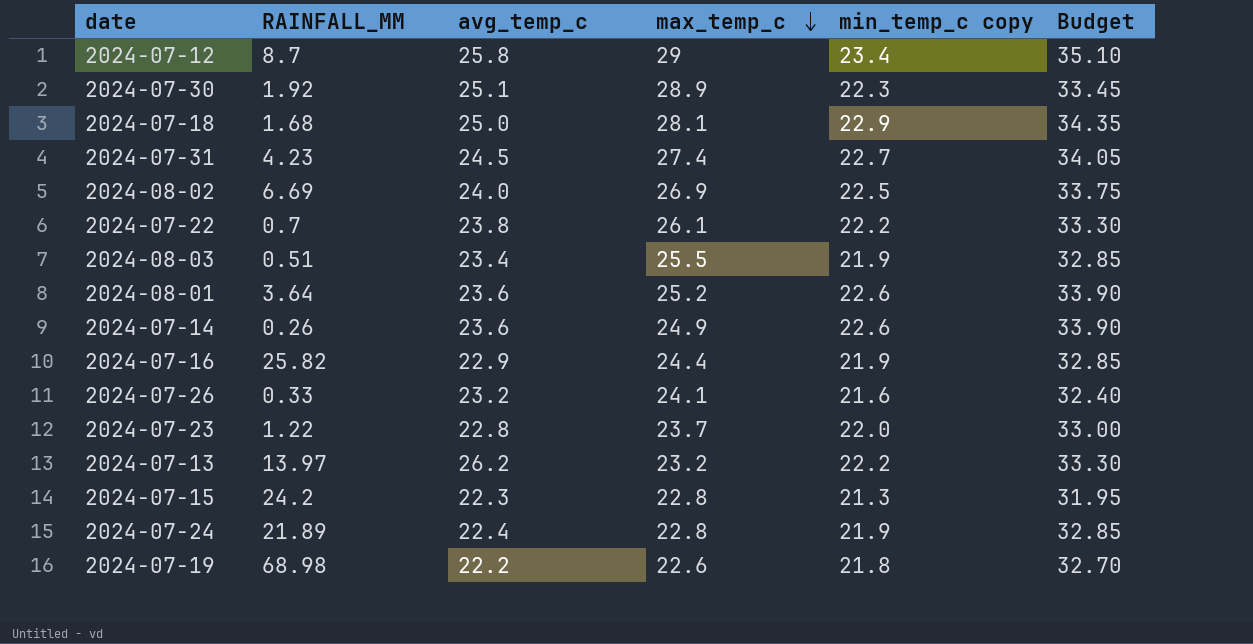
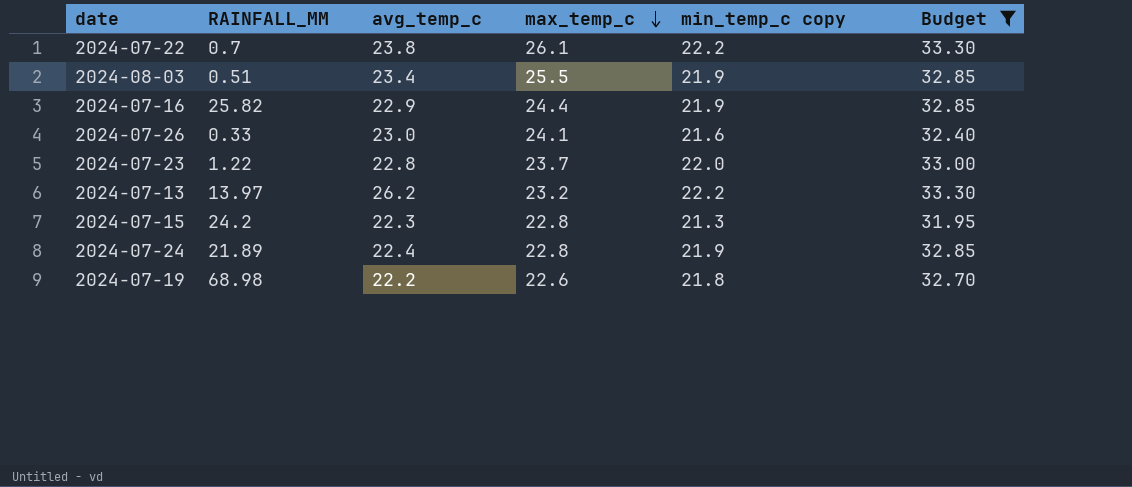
filter: none -> Budget <= 33.30
2024-07-26 | avg_temp_c: 23.2 -> 23.0

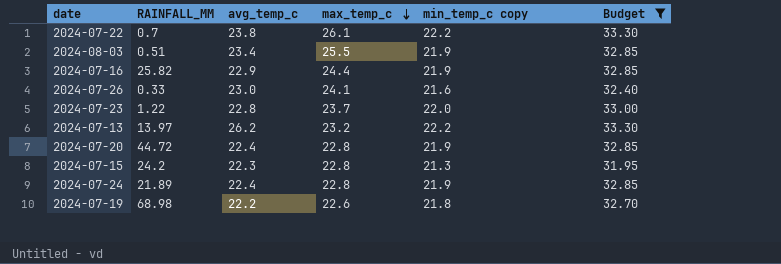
row 2024-07-20: none -> 44.72 | 22.4 | 22.8 | 21.9 | 32.85

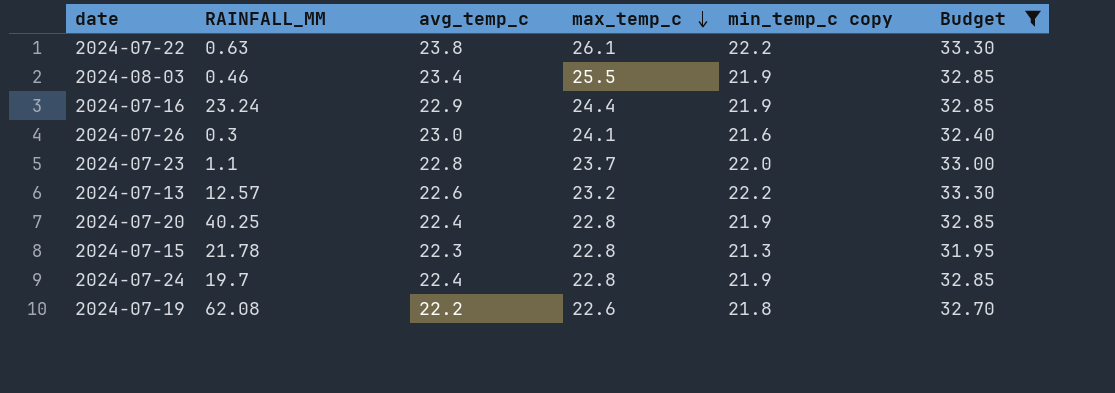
2024-07-22 | RAINFALL_MM: 0.7 -> 0.63
2024-08-03 | RAINFALL_MM: 0.51 -> 0.46
2024-07-16 | RAINFALL_MM: 25.82 -> 23.24
2024-07-26 | RAINFALL_MM: 0.33 -> 0.3
2024-07-23 | RAINFALL_MM: 1.22 -> 1.1
2024-07-13 | RAINFALL_MM: 13.97 -> 12.57
2024-07-13 | avg_temp_c: 26.2 -> 22.6
2024-07-20 | RAINFALL_MM: 44.72 -> 40.25
2024-07-15 | RAINFALL_MM: 24.2 -> 21.78
2024-07-24 | RAINFALL_MM: 21.89 -> 19.7
2024-07-19 | RAINFALL_MM: 68.98 -> 62.08

